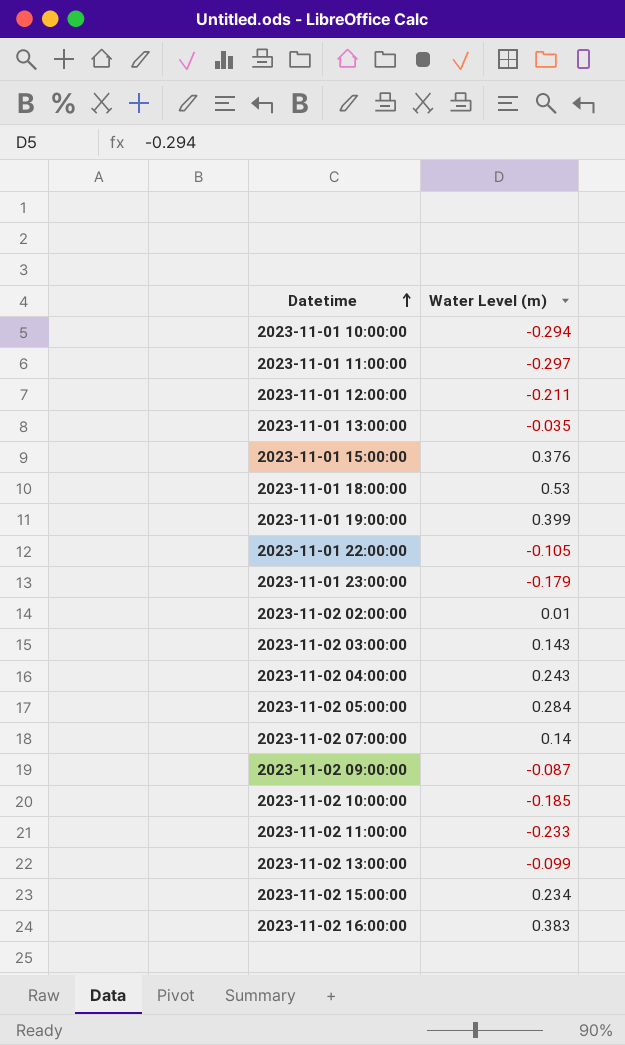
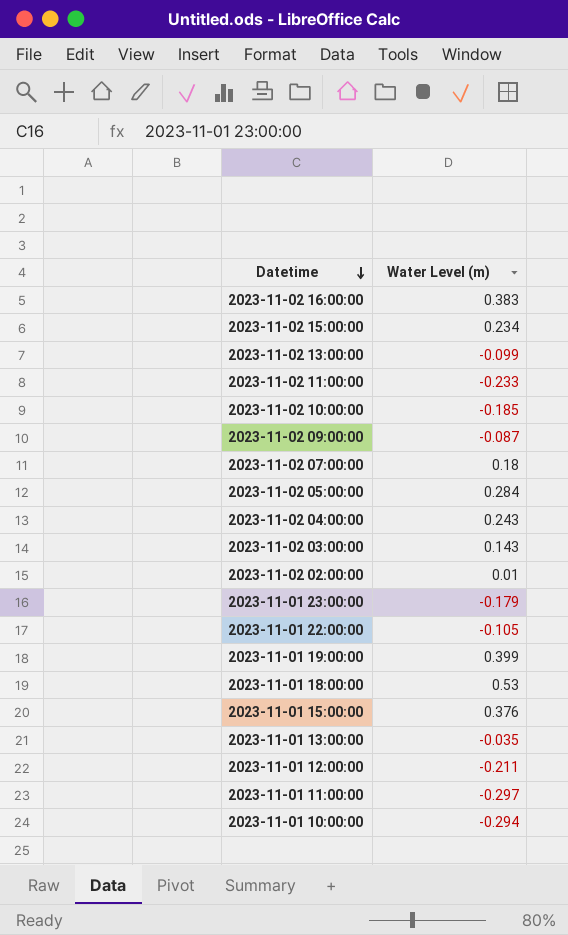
row order: Datetime ascending -> Datetime descending
2023-11-02 07:00:00 | Water Level (m): 0.14 -> 0.18

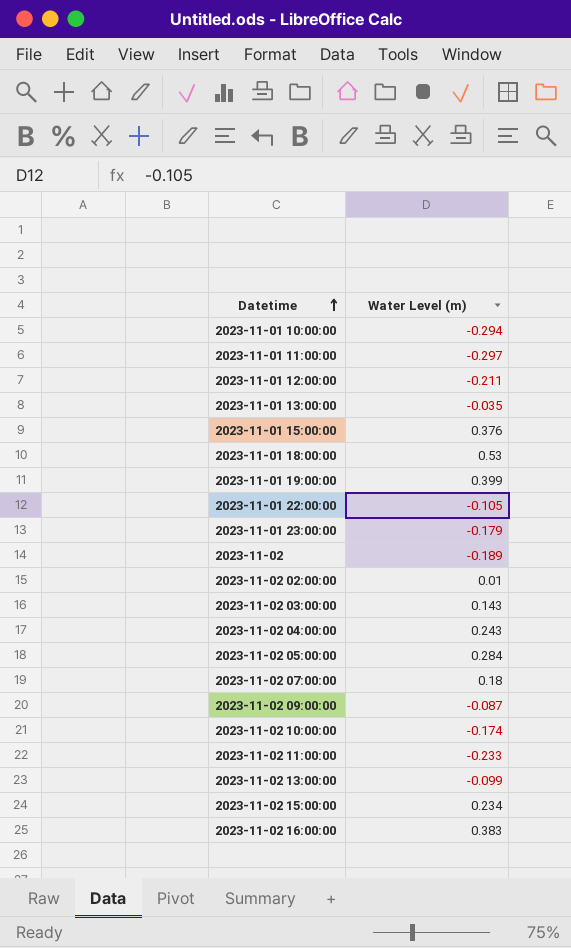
row order: Datetime descending -> Datetime ascending
row 2023-11-02: none -> -0.189
2023-11-02 10:00:00 | Water Level (m): -0.185 -> -0.174

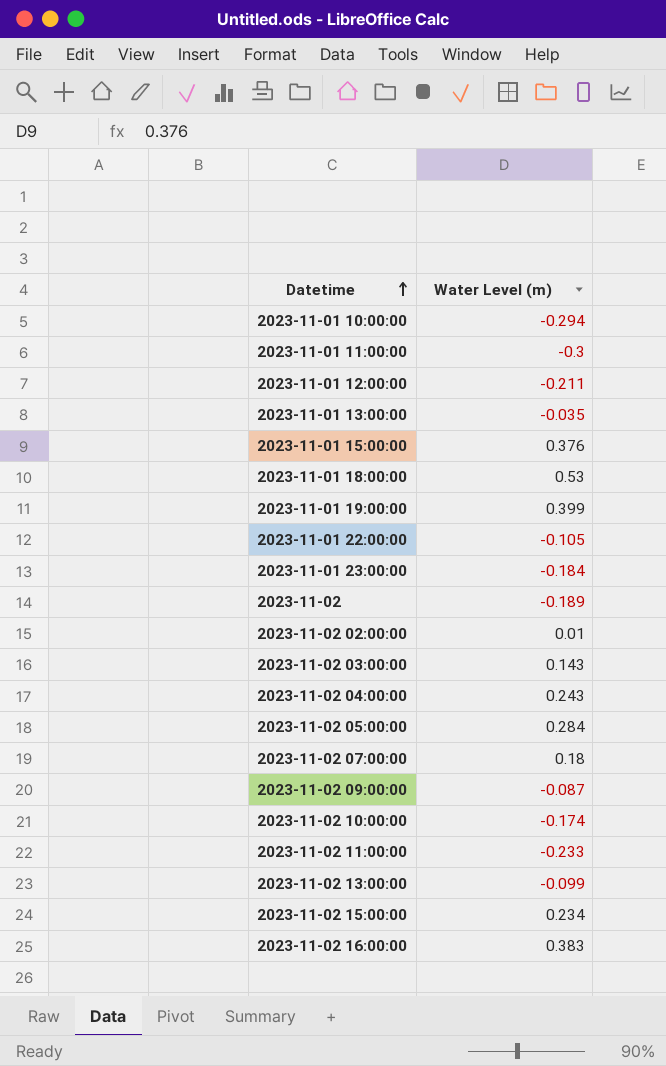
2023-11-01 11:00:00 | Water Level (m): -0.297 -> -0.3
2023-11-01 23:00:00 | Water Level (m): -0.179 -> -0.184

